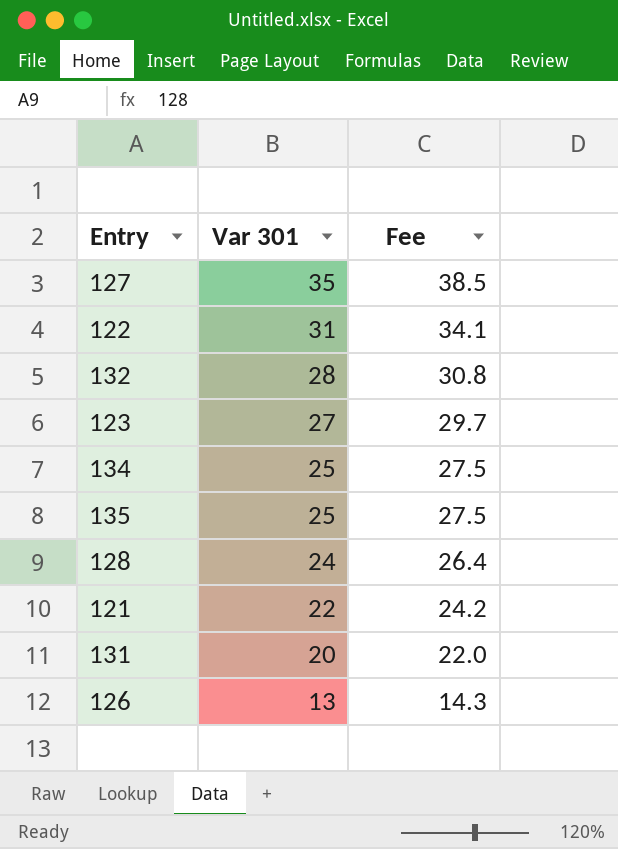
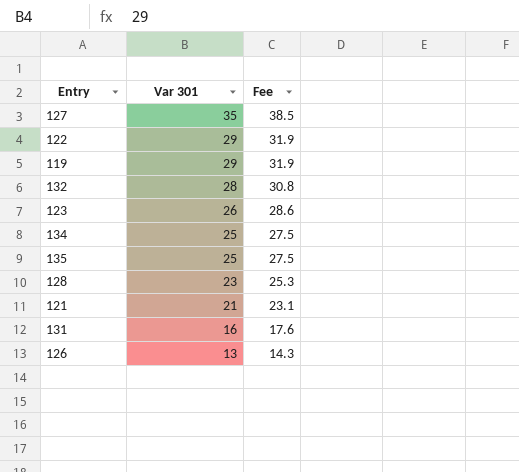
122 | Var 301: 31 -> 29
122 | Fee: 34.1 -> 31.9
row 119: none -> 29 | 31.9
123 | Var 301: 27 -> 26
123 | Fee: 29.7 -> 28.6
128 | Var 301: 24 -> 23
128 | Fee: 26.4 -> 25.3
121 | Var 301: 22 -> 21
121 | Fee: 24.2 -> 23.1
131 | Var 301: 20 -> 16
131 | Fee: 22.0 -> 17.6

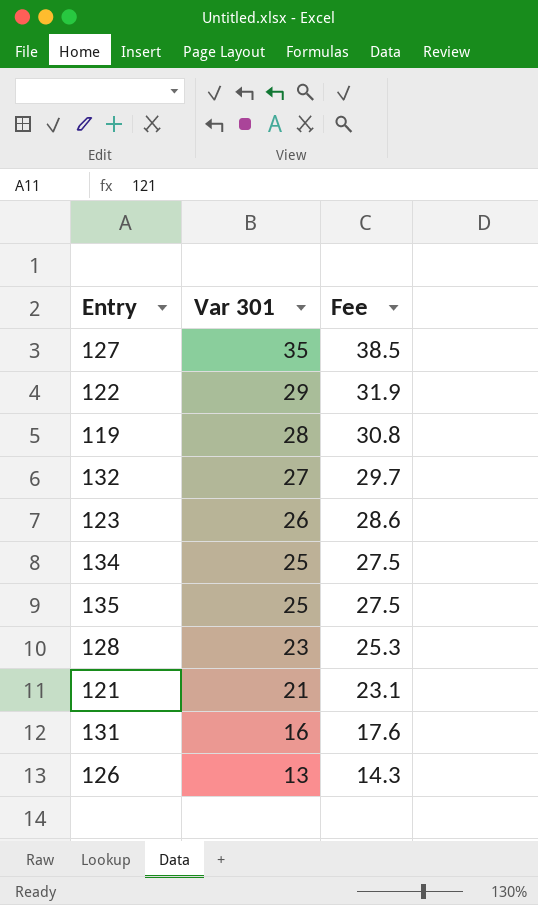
119 | Var 301: 29 -> 28
119 | Fee: 31.9 -> 30.8
132 | Var 301: 28 -> 27
132 | Fee: 30.8 -> 29.7

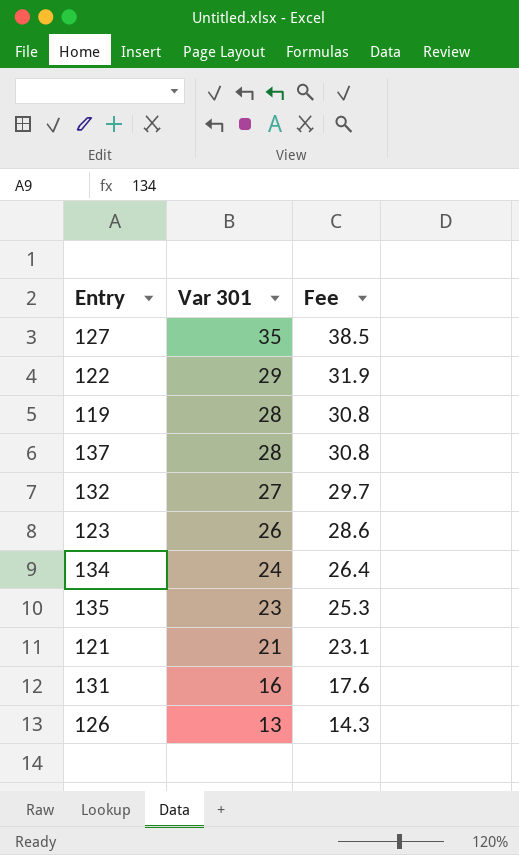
row 128: 23 | 25.3 -> none
row 137: none -> 28 | 30.8
134 | Var 301: 25 -> 24
134 | Fee: 27.5 -> 26.4
135 | Var 301: 25 -> 23
135 | Fee: 27.5 -> 25.3

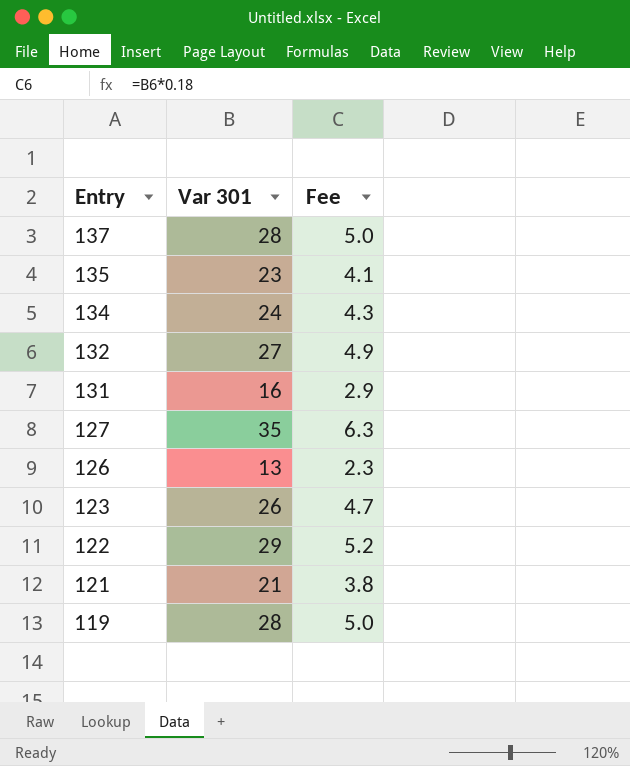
row order: Var 301 descending -> Entry descending
column Fee | formula: [Var 301] * 1.1 -> [Var 301] * 0.18

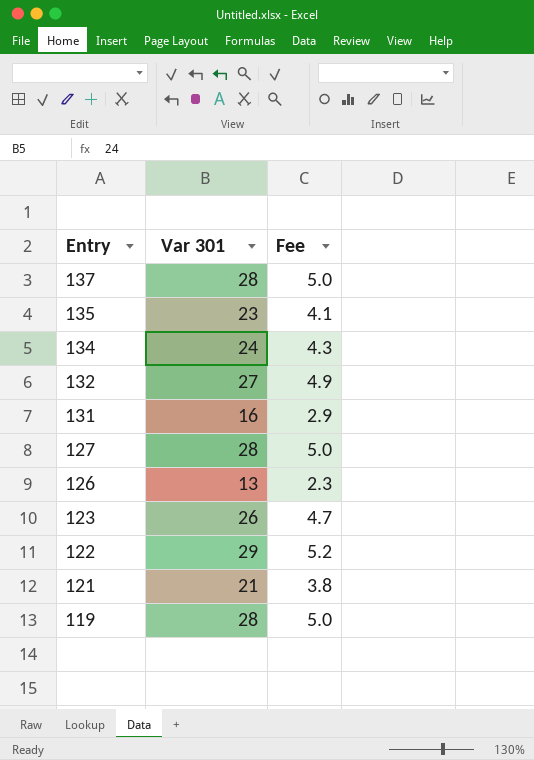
127 | Var 301: 35 -> 28
127 | Fee: 6.3 -> 5.0

